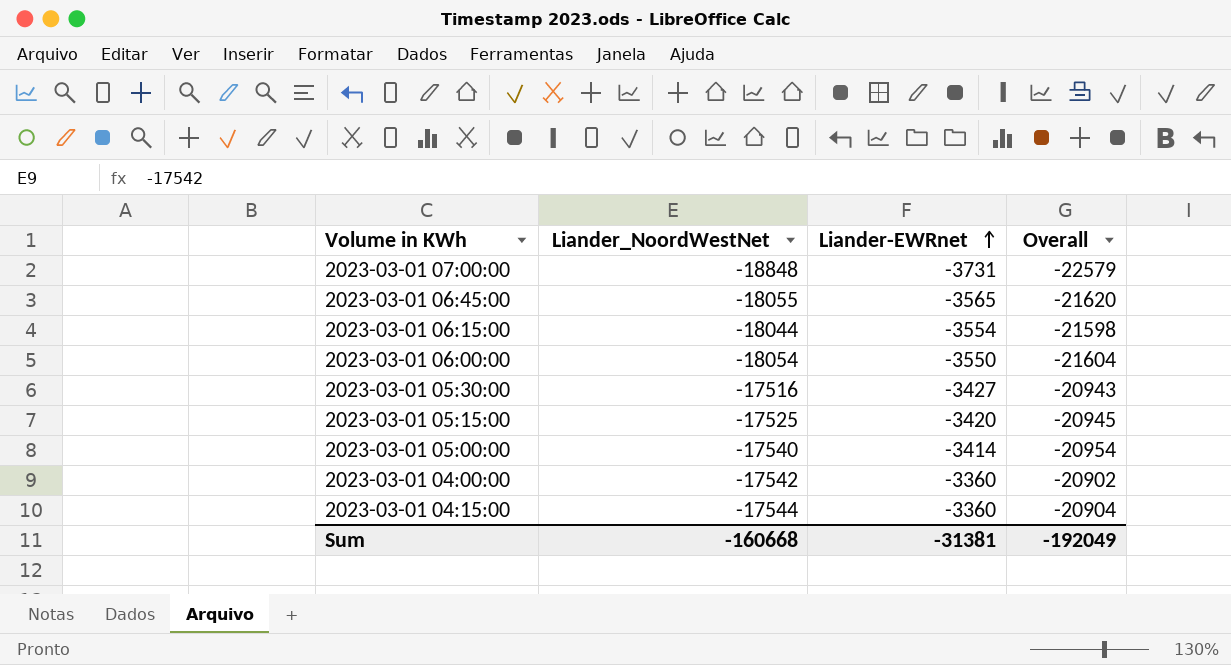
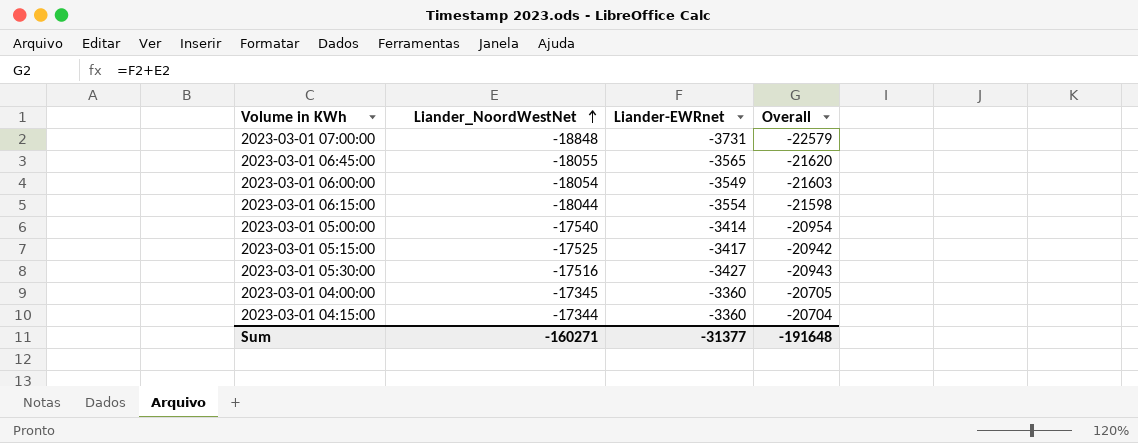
row order: Liander-EWRnet ascending -> Liander_NoordWestNet ascending
2023-03-01 06:00:00 | Liander-EWRnet: -3550 -> -3549
2023-03-01 06:00:00 | Overall: -21604 -> -21603
2023-03-01 05:15:00 | Liander-EWRnet: -3420 -> -3417
2023-03-01 05:15:00 | Overall: -20945 -> -20942
2023-03-01 04:00:00 | Liander_NoordWestNet: -17542 -> -17345
2023-03-01 04:00:00 | Overall: -20902 -> -20705
2023-03-01 04:15:00 | Liander_NoordWestNet: -17544 -> -17344
2023-03-01 04:15:00 | Overall: -20904 -> -20704
Sum | Liander_NoordWestNet: -160668 -> -160271
Sum | Liander-EWRnet: -31381 -> -31377
Sum | Overall: -192049 -> -191648

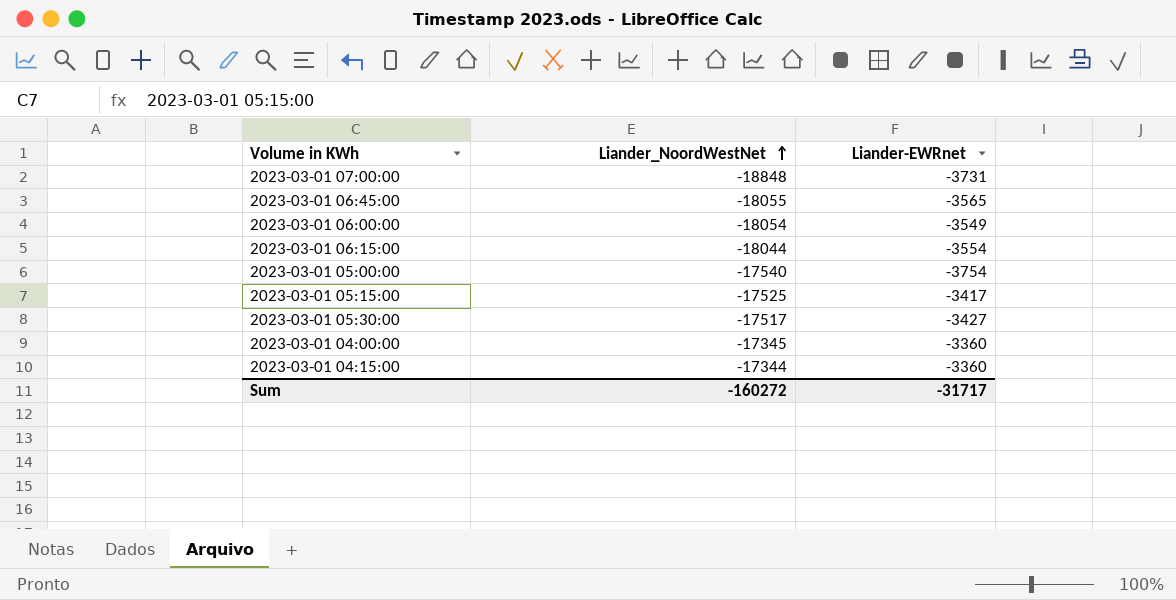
column Overall | formula: [Liander_NoordWestNet] + [Liander-EWRnet] -> none
2023-03-01 05:00:00 | Liander-EWRnet: -3414 -> -3754
2023-03-01 05:30:00 | Liander_NoordWestNet: -17516 -> -17517
Sum | Liander_NoordWestNet: -160271 -> -160272
Sum | Liander-EWRnet: -31377 -> -31717

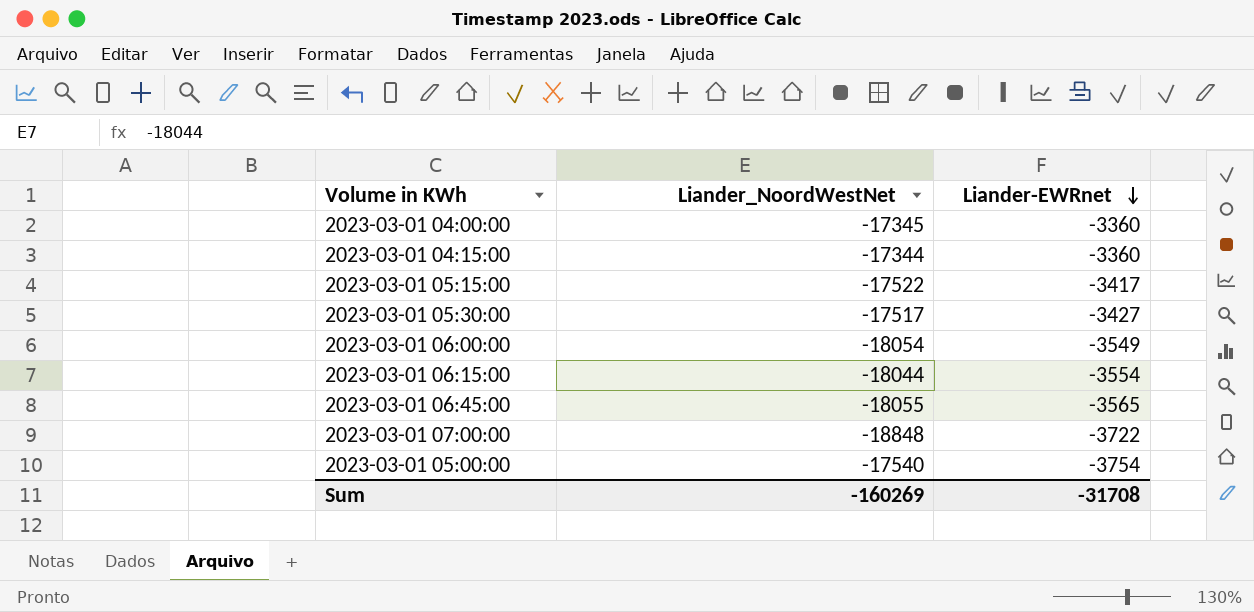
row order: Liander_NoordWestNet ascending -> Liander-EWRnet descending
2023-03-01 05:15:00 | Liander_NoordWestNet: -17525 -> -17522
2023-03-01 07:00:00 | Liander-EWRnet: -3731 -> -3722
Sum | Liander_NoordWestNet: -160272 -> -160269
Sum | Liander-EWRnet: -31717 -> -31708

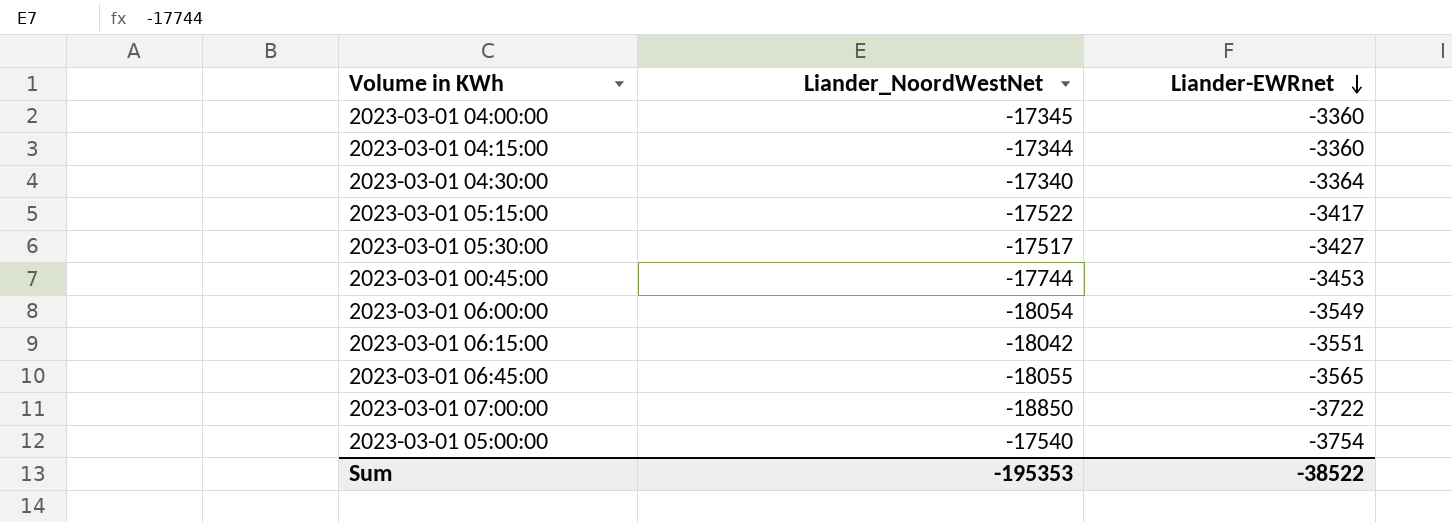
row 2023-03-01 04:30:00: none -> -17340 | -3364
row 2023-03-01 00:45:00: none -> -17744 | -3453
2023-03-01 06:15:00 | Liander_NoordWestNet: -18044 -> -18042
2023-03-01 06:15:00 | Liander-EWRnet: -3554 -> -3551
2023-03-01 07:00:00 | Liander_NoordWestNet: -18848 -> -18850
Sum | Liander_NoordWestNet: -160269 -> -195353
Sum | Liander-EWRnet: -31708 -> -38522

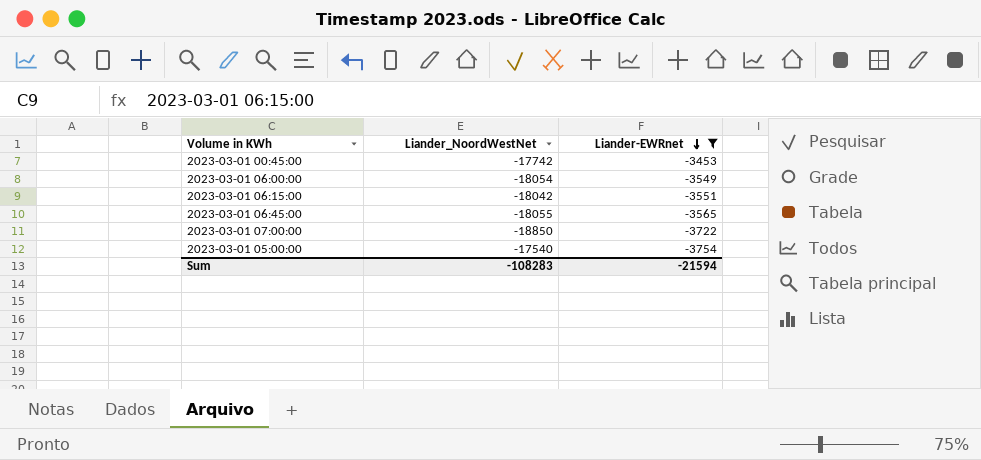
filter: none -> Liander-EWRnet <= -3453
2023-03-01 00:45:00 | Liander_NoordWestNet: -17744 -> -17742
Sum | Liander_NoordWestNet: -195353 -> -108283
Sum | Liander-EWRnet: -38522 -> -21594

